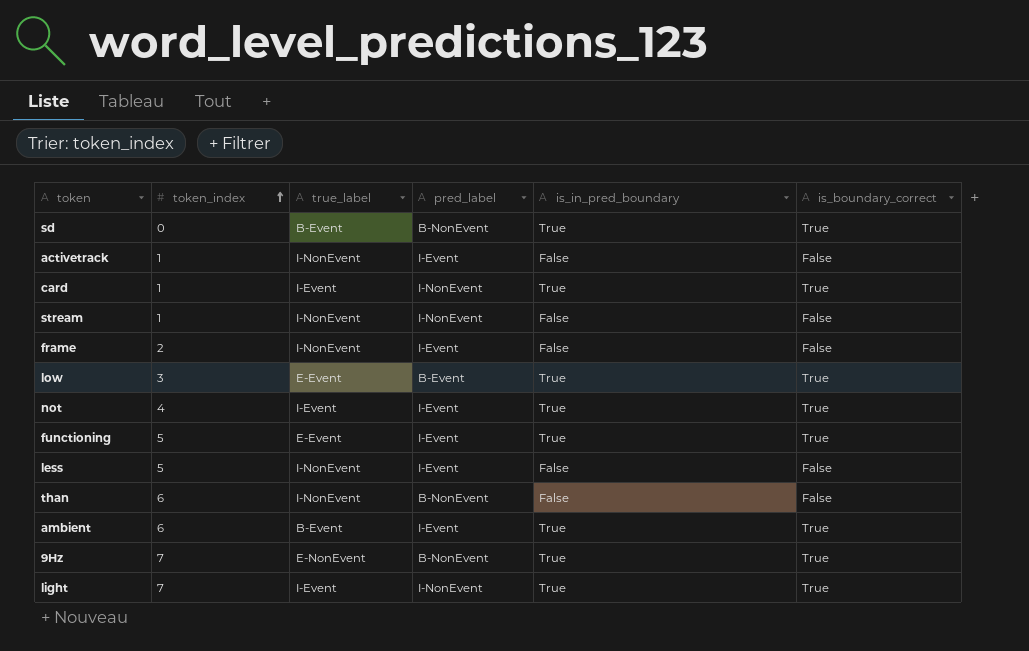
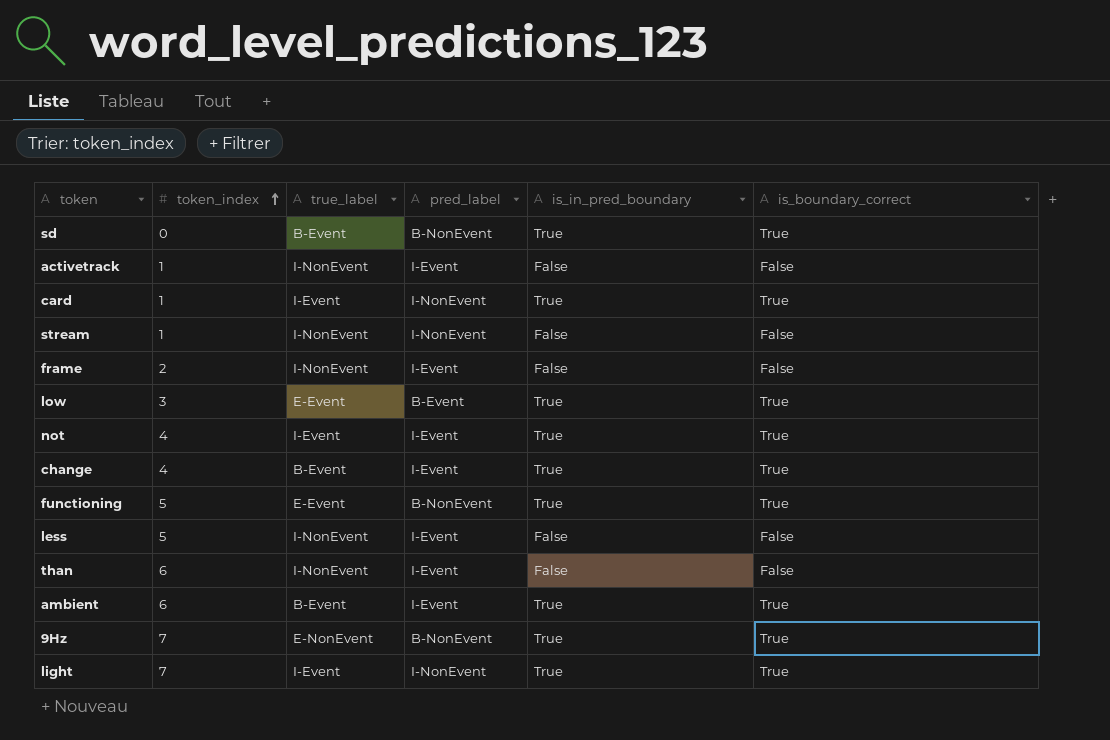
row change: none -> 4 | B-Event | I-Event | True | True
functioning | pred_label: I-Event -> B-NonEvent
than | pred_label: B-NonEvent -> I-Event

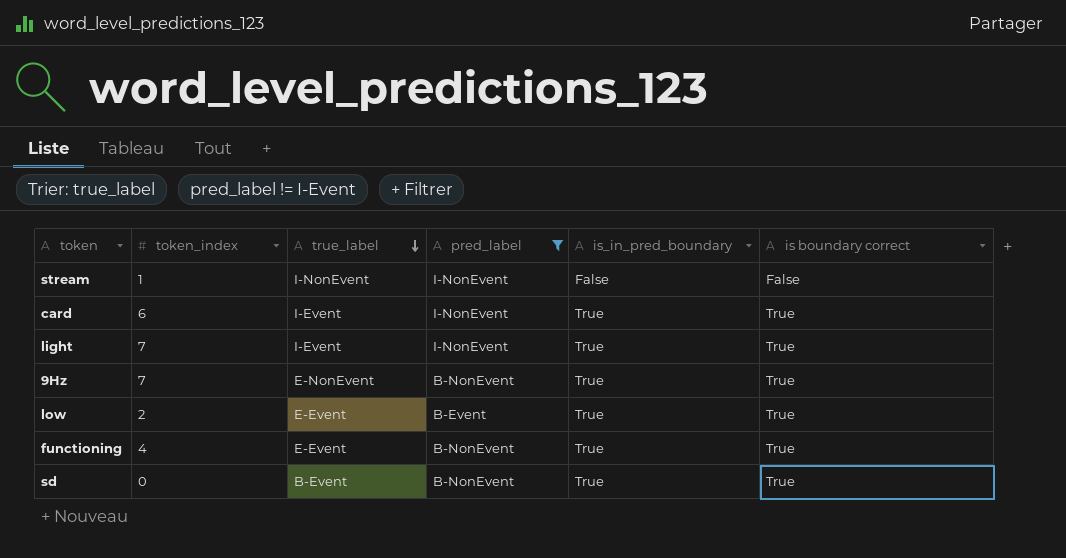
filter: none -> pred_label != I-Event
row order: token_index ascending -> true_label descending
column name: is_boundary_correct -> is boundary correct
card | token_index: 1 -> 6
low | token_index: 3 -> 2
functioning | token_index: 5 -> 4

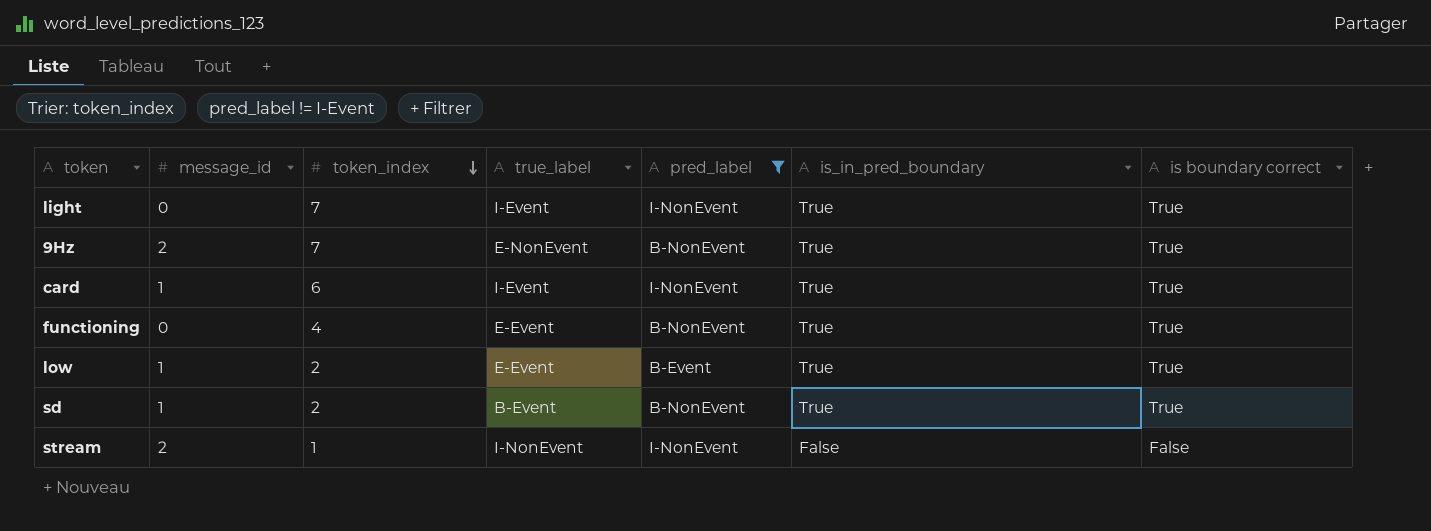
row order: true_label descending -> token_index descending
column message_id | position: none -> 2
sd | token_index: 0 -> 2

